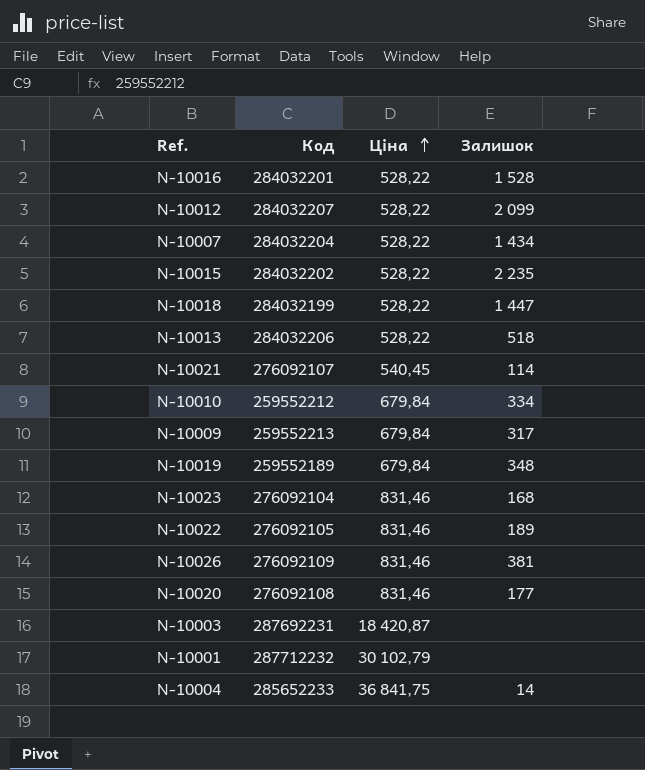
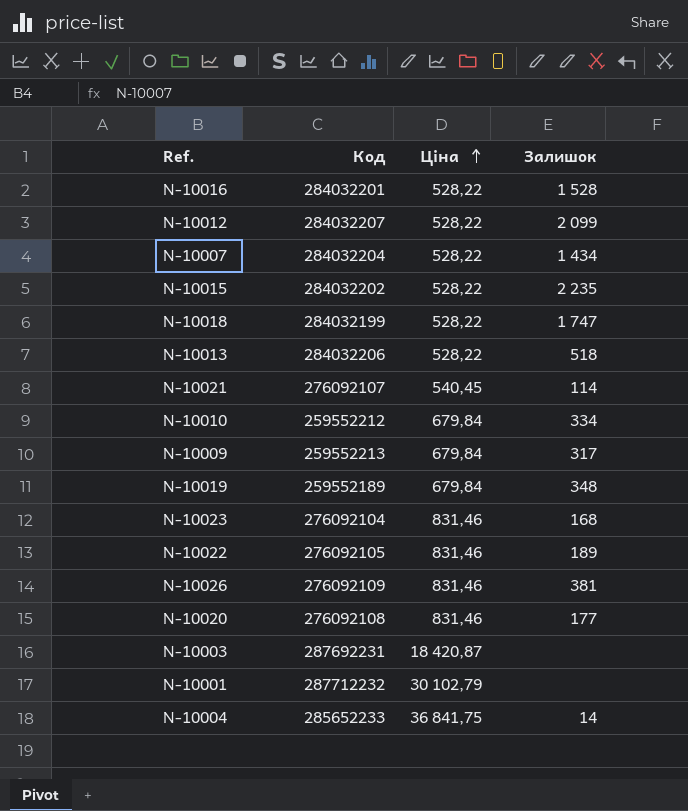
N-10018 | Залишок: 1 447 -> 1 747

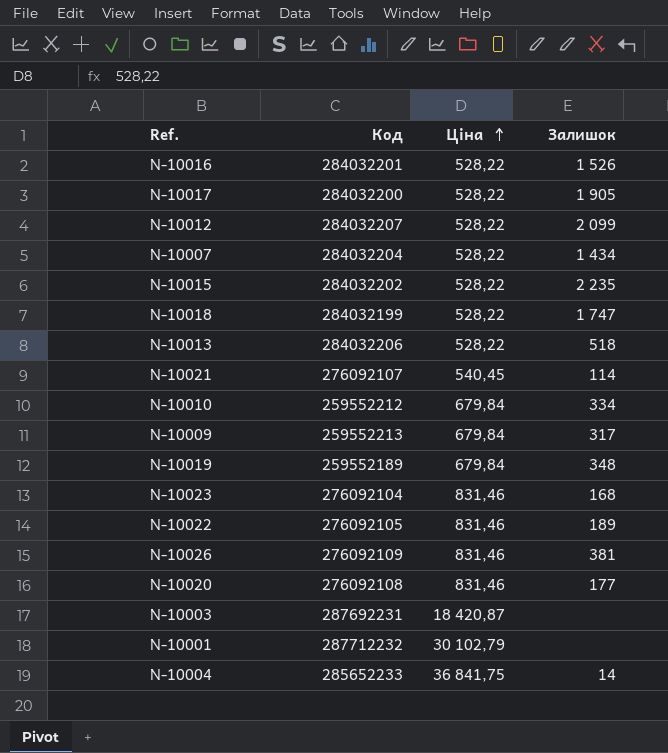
N-10016 | Залишок: 1 528 -> 1 526
row N-10017: none -> 284032200 | 528,22 | 1 905

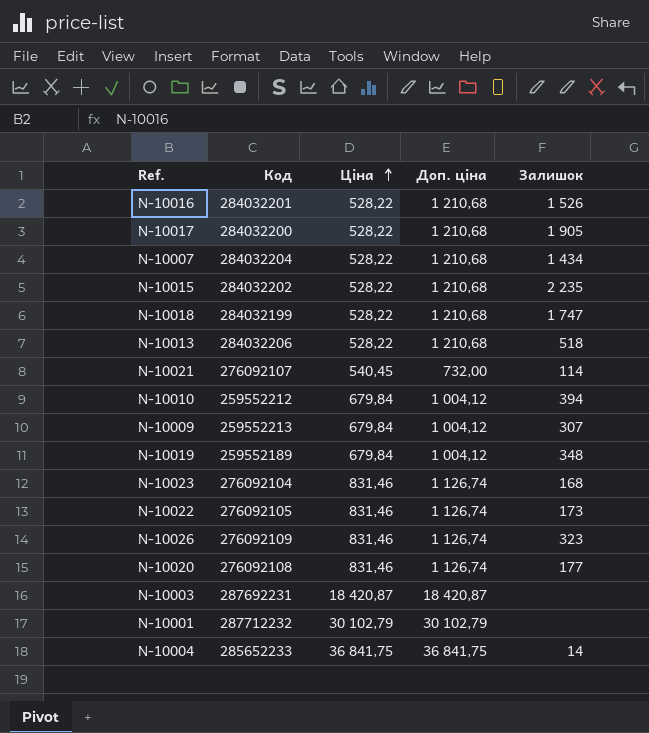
column Доп. ціна | position: none -> 4
row N-10012: 284032207 | 528,22 | 2 099 -> none
N-10010 | Залишок: 334 -> 394
N-10009 | Залишок: 317 -> 307
N-10022 | Залишок: 189 -> 173
N-10026 | Залишок: 381 -> 323

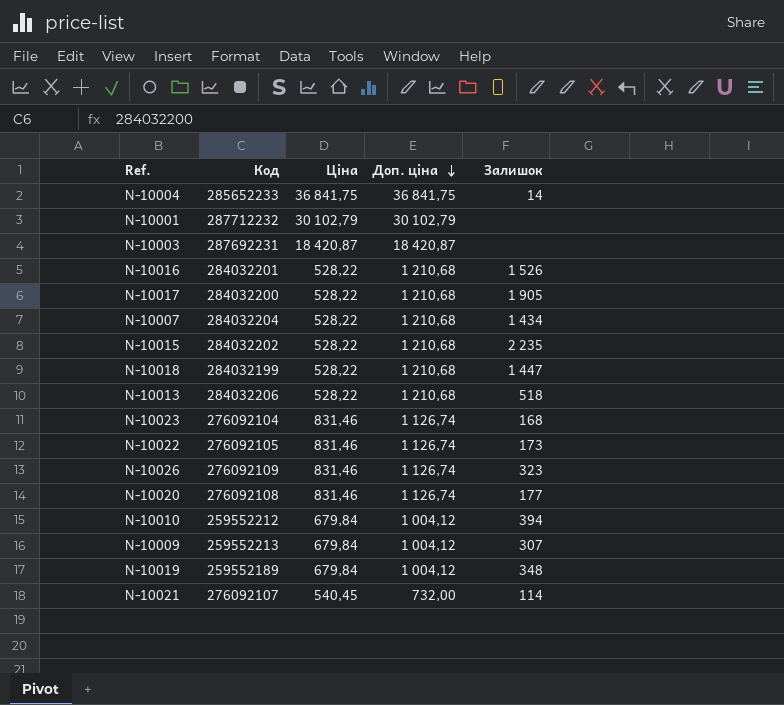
row order: Ціна ascending -> Доп. ціна descending
N-10018 | Залишок: 1 747 -> 1 447

